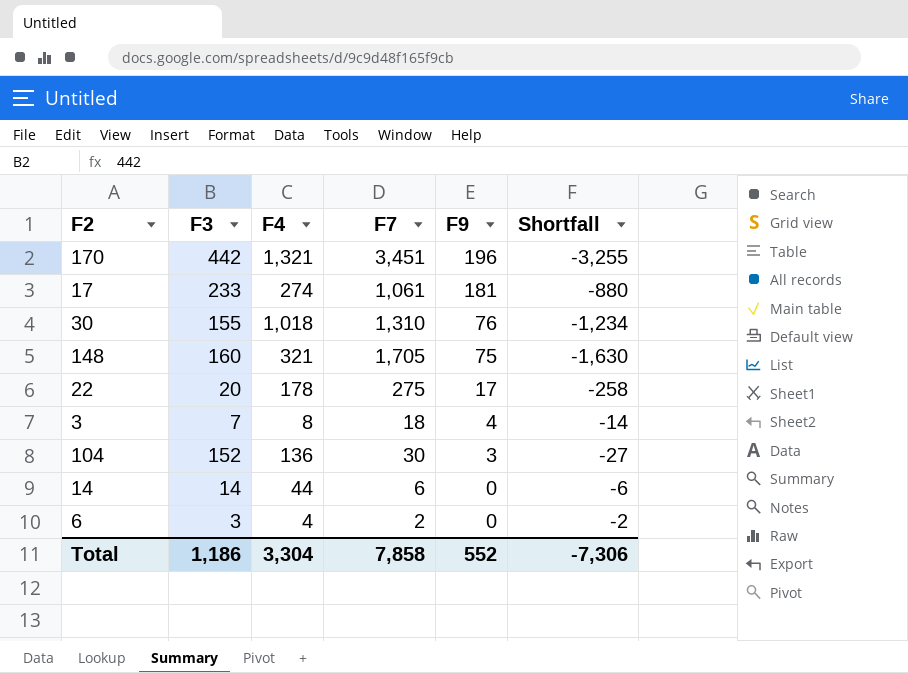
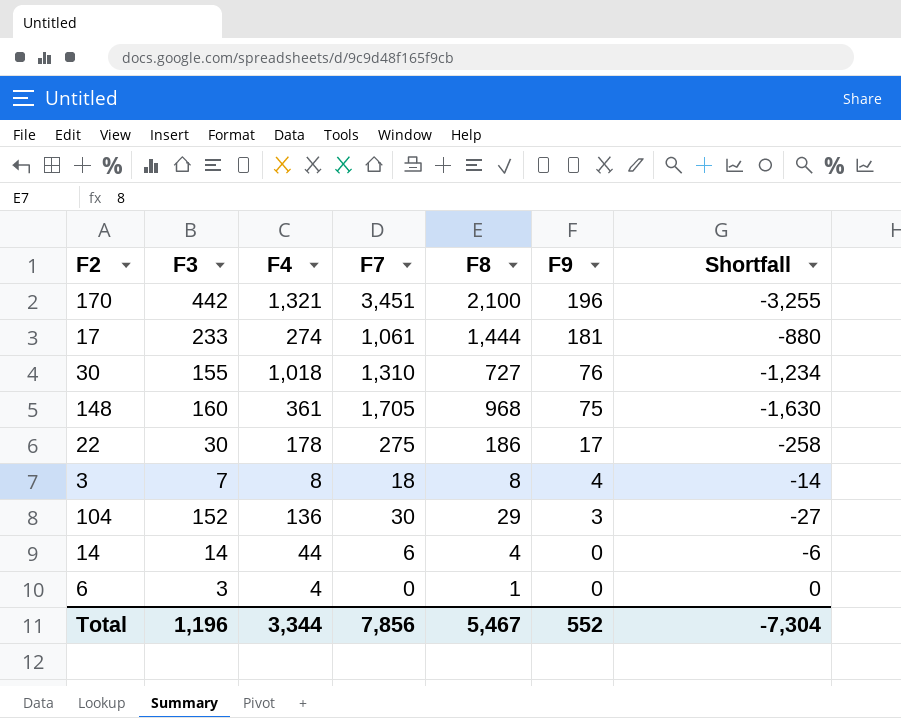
column F8 | position: none -> 5
148 | F4: 321 -> 361
22 | F3: 20 -> 30
6 | F7: 2 -> 0
6 | Shortfall: -2 -> 0
Total | F3: 1,186 -> 1,196
Total | F4: 3,304 -> 3,344
Total | F7: 7,858 -> 7,856
Total | Shortfall: -7,306 -> -7,304

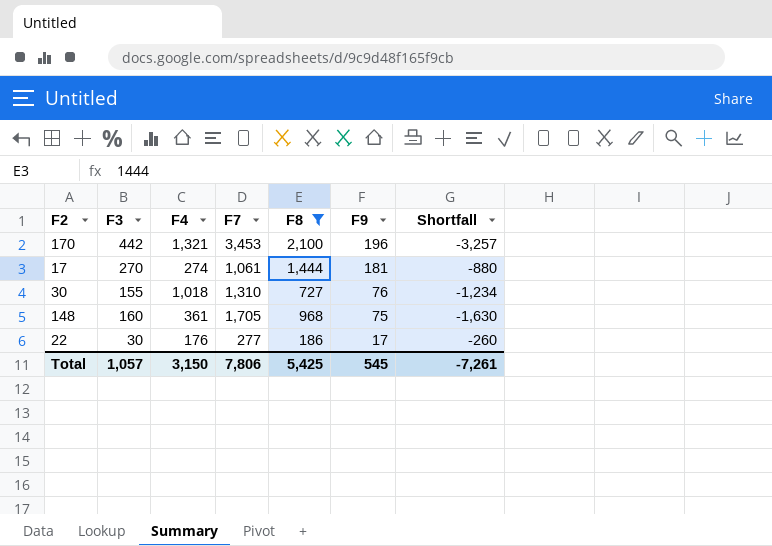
filter: none -> F8 >= 186
170 | F7: 3,451 -> 3,453
170 | Shortfall: -3,255 -> -3,257
17 | F3: 233 -> 270
22 | F4: 178 -> 176
22 | F7: 275 -> 277
22 | Shortfall: -258 -> -260
Total | F3: 1,196 -> 1,057
Total | F4: 3,344 -> 3,150
Total | F7: 7,856 -> 7,806
Total | F8: 5,467 -> 5,425
Total | F9: 552 -> 545
Total | Shortfall: -7,304 -> -7,261

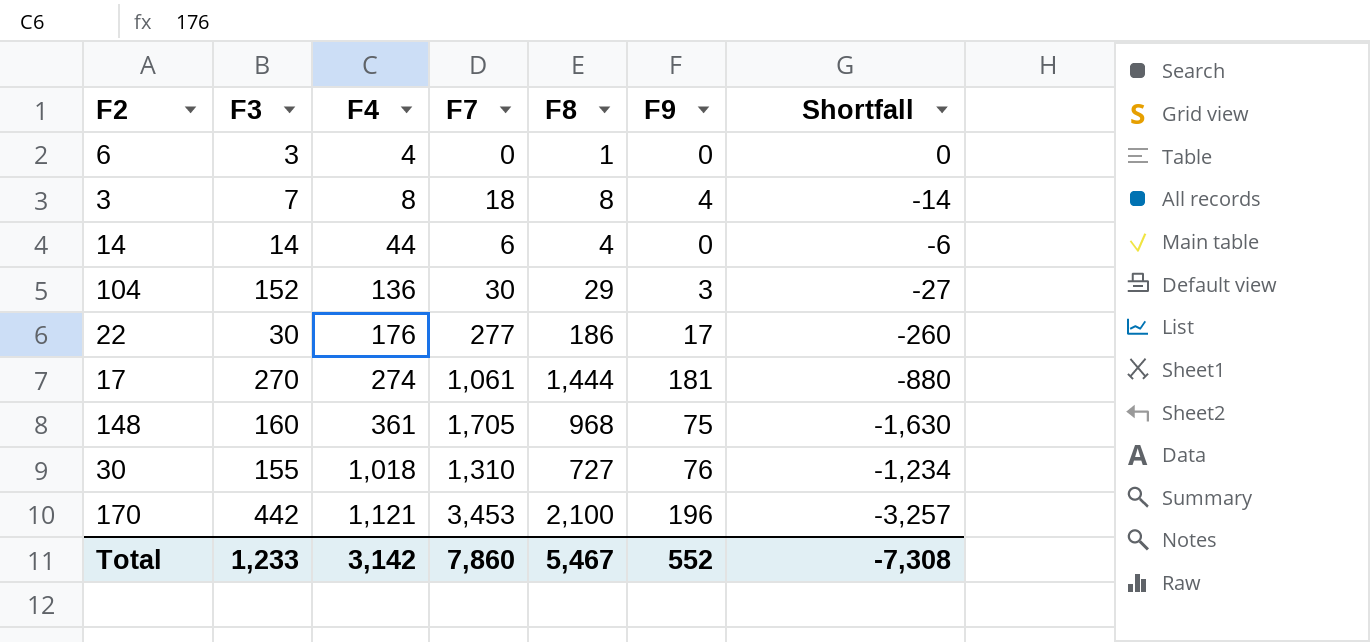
filter: F8 >= 186 -> none
row order: F9 descending -> F4 ascending
170 | F4: 1,321 -> 1,121
Total | F3: 1,057 -> 1,233
Total | F4: 3,150 -> 3,142
Total | F7: 7,806 -> 7,860
Total | F8: 5,425 -> 5,467
Total | F9: 545 -> 552
Total | Shortfall: -7,261 -> -7,308

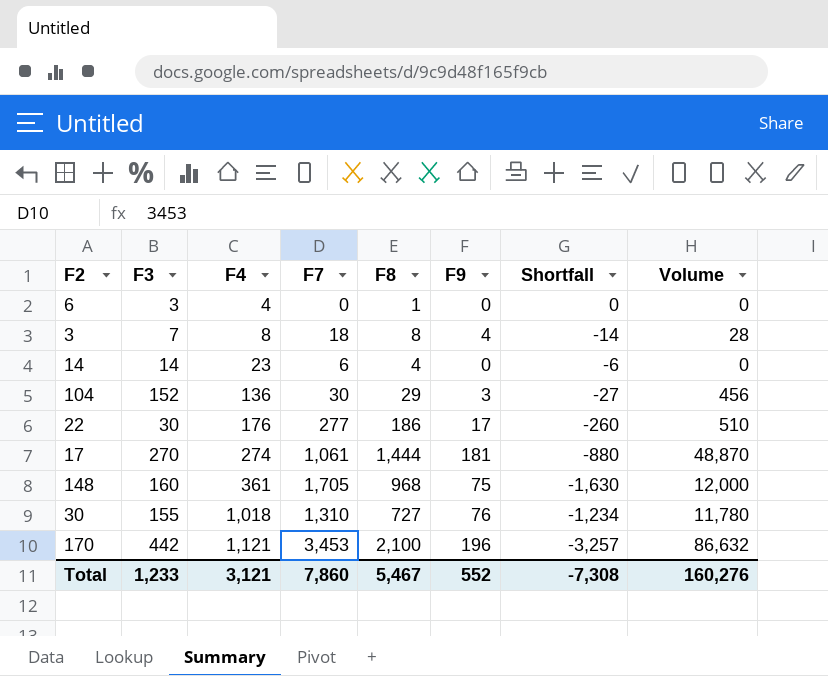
column Volume | formula: none -> [F3] * [F9]
14 | F4: 44 -> 23
Total | F4: 3,142 -> 3,121

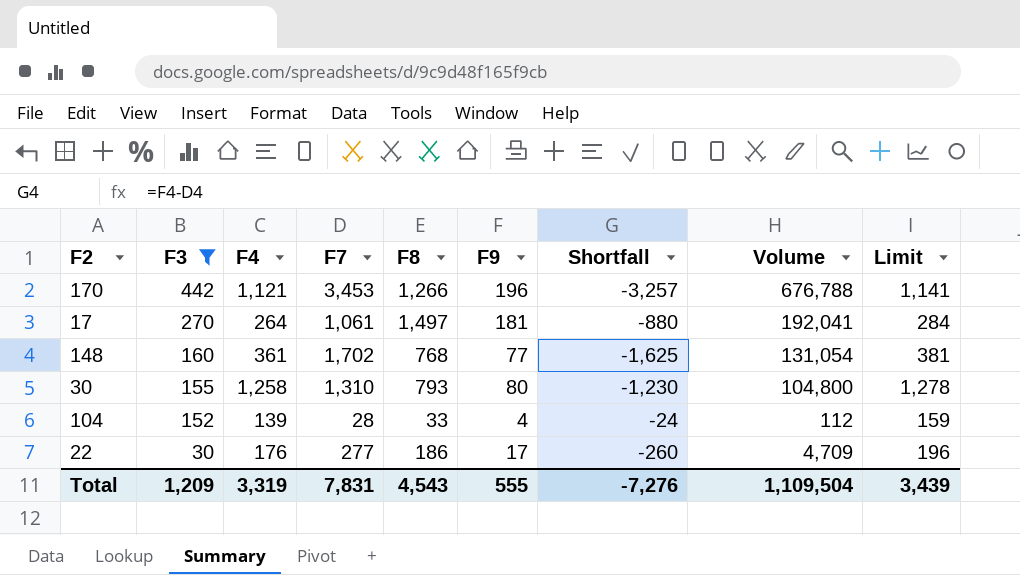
filter: none -> F3 >= 30
row order: F4 ascending -> F3 descending
column Volume | formula: [F3] * [F9] -> [F7] * [F9]
column Limit | formula: none -> [F4] + 20
170 | F8: 2,100 -> 1,266
17 | F4: 274 -> 264
17 | F8: 1,444 -> 1,497
148 | F7: 1,705 -> 1,702
148 | F8: 968 -> 768
148 | F9: 75 -> 77
148 | Shortfall: -1,630 -> -1,625
30 | F4: 1,018 -> 1,258
30 | F8: 727 -> 793
30 | F9: 76 -> 80
30 | Shortfall: -1,234 -> -1,230
104 | F4: 136 -> 139
104 | F7: 30 -> 28
104 | F8: 29 -> 33
104 | F9: 3 -> 4
104 | Shortfall: -27 -> -24
Total | F3: 1,233 -> 1,209
Total | F4: 3,121 -> 3,319
Total | F7: 7,860 -> 7,831
Total | F8: 5,467 -> 4,543
Total | F9: 552 -> 555
Total | Shortfall: -7,308 -> -7,276
Total | Volume: 160,276 -> 1,109,504

